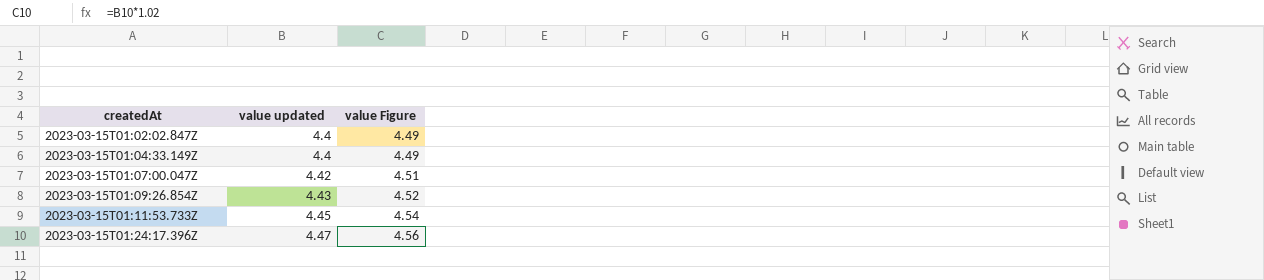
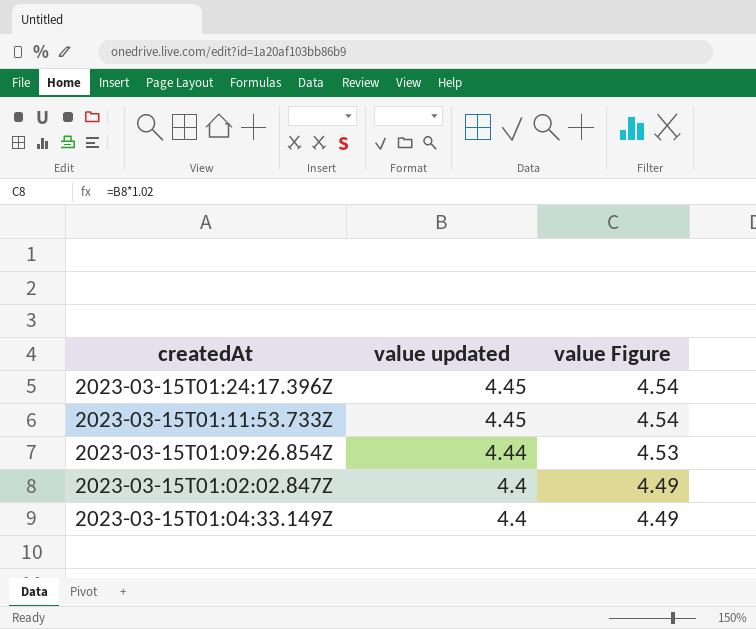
row order: createdAt ascending -> value updated descending
row 2023-03-15T01:07:00.047Z: 4.42 | 4.51 -> none
2023-03-15T01:24:17.396Z | value updated: 4.47 -> 4.45
2023-03-15T01:24:17.396Z | value Figure: 4.56 -> 4.54
2023-03-15T01:09:26.854Z | value updated: 4.43 -> 4.44
2023-03-15T01:09:26.854Z | value Figure: 4.52 -> 4.53

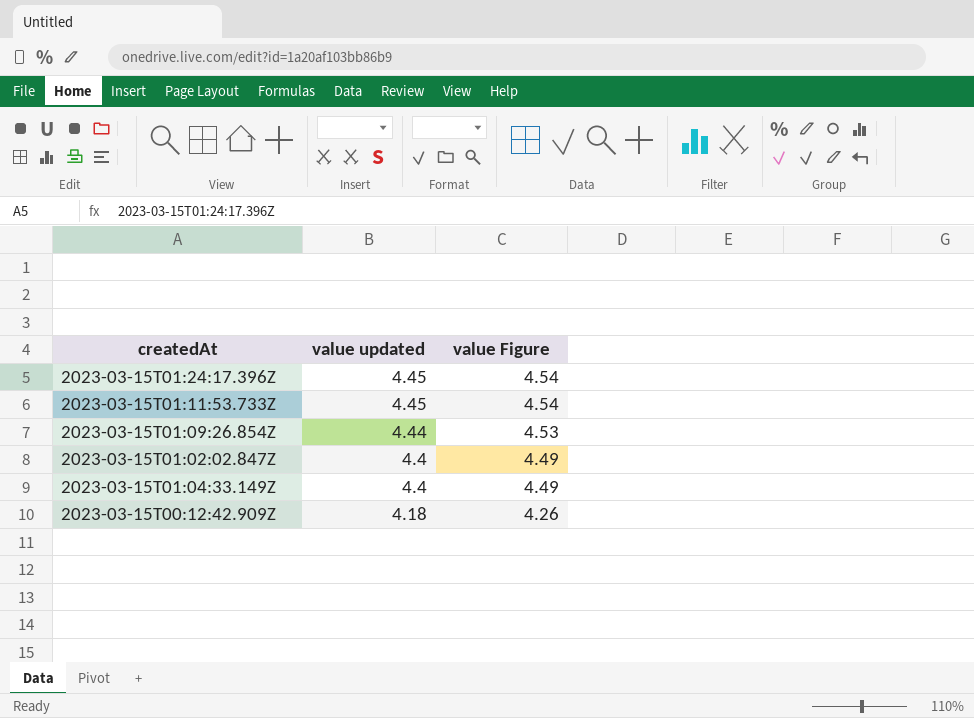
row 2023-03-15T00:12:42.909Z: none -> 4.18 | 4.26

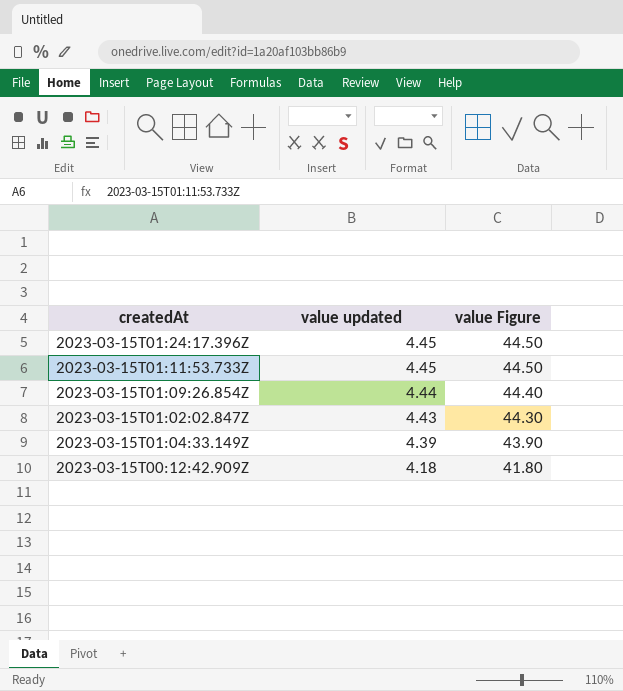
column value Figure | formula: [value updated] * 1.02 -> [value updated] * 10
2023-03-15T01:02:02.847Z | value updated: 4.4 -> 4.43
2023-03-15T01:04:33.149Z | value updated: 4.4 -> 4.39

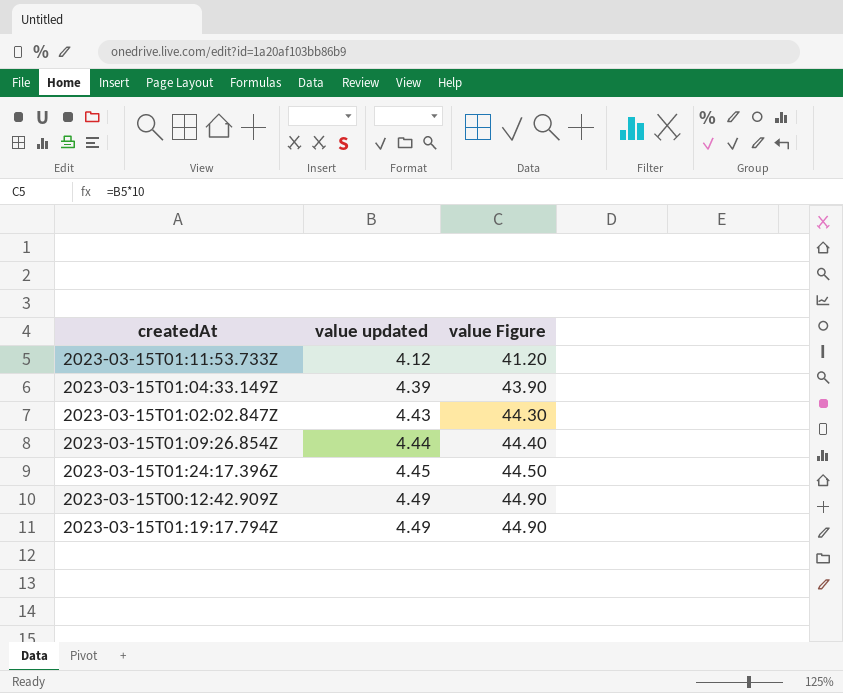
row order: value updated descending -> value updated ascending
2023-03-15T01:11:53.733Z | value updated: 4.45 -> 4.12
2023-03-15T01:11:53.733Z | value Figure: 44.50 -> 41.20
2023-03-15T00:12:42.909Z | value updated: 4.18 -> 4.49
2023-03-15T00:12:42.909Z | value Figure: 41.80 -> 44.90
row 2023-03-15T01:19:17.794Z: none -> 4.49 | 44.90

